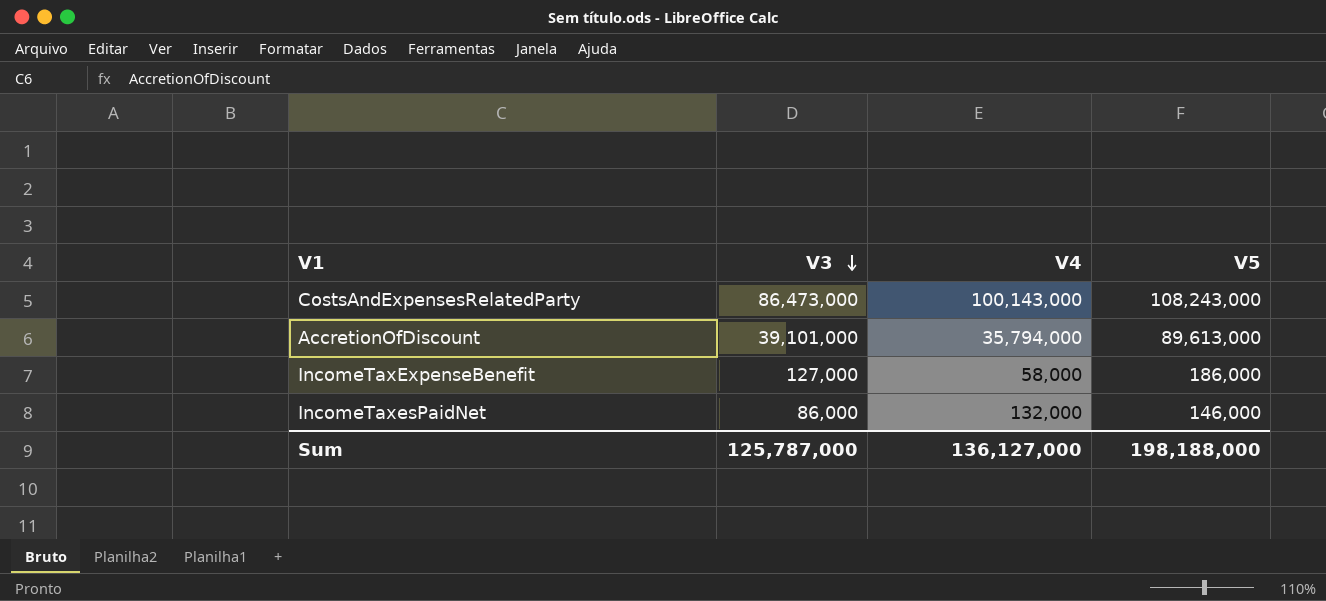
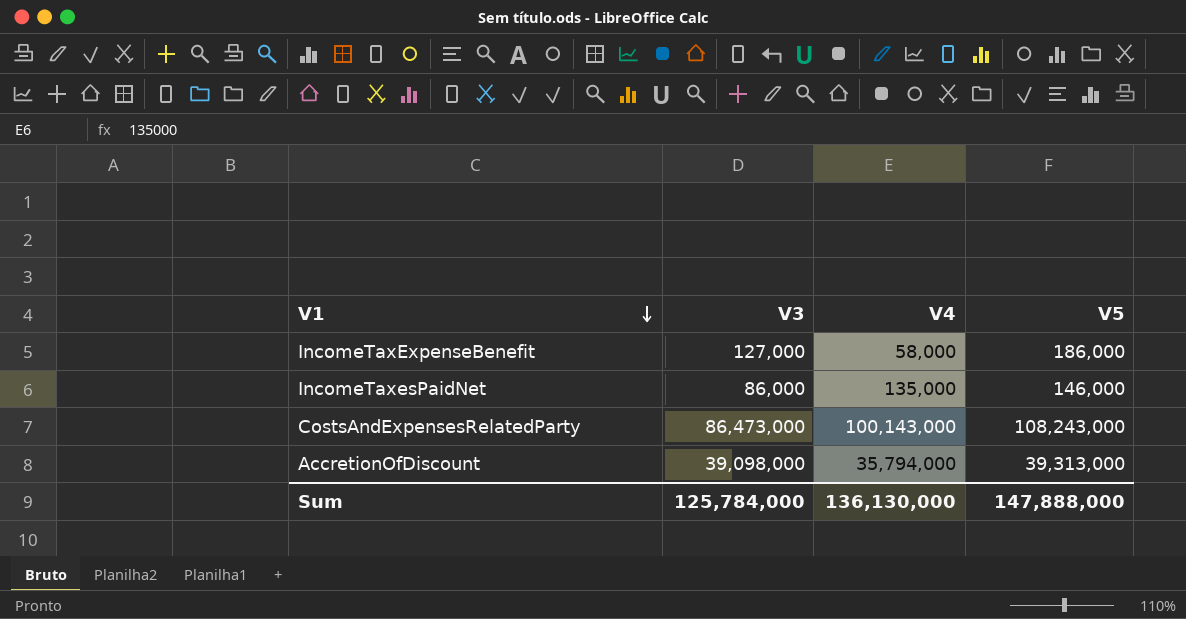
row order: V3 descending -> V1 descending
IncomeTaxesPaidNet | V4: 132,000 -> 135,000
AccretionOfDiscount | V3: 39,101,000 -> 39,098,000
AccretionOfDiscount | V5: 89,613,000 -> 39,313,000
Sum | V3: 125,787,000 -> 125,784,000
Sum | V4: 136,127,000 -> 136,130,000
Sum | V5: 198,188,000 -> 147,888,000

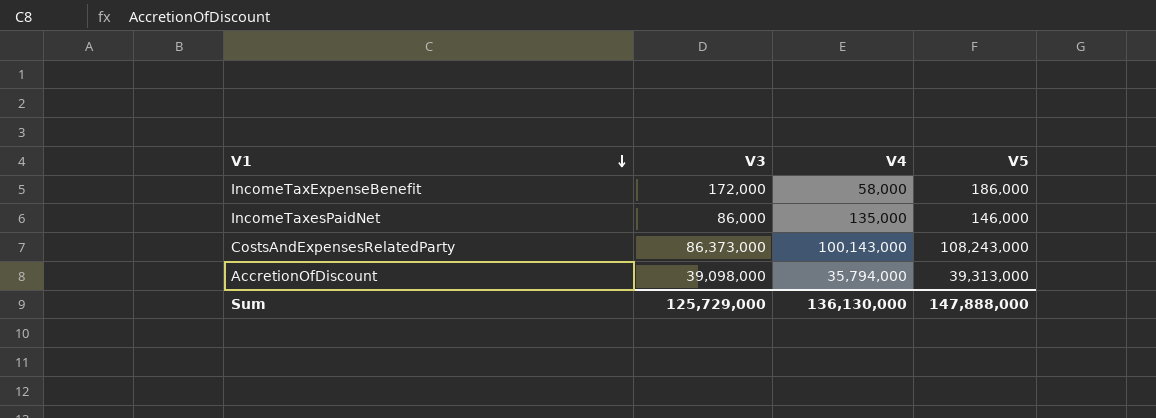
IncomeTaxExpenseBenefit | V3: 127,000 -> 172,000
CostsAndExpensesRelatedParty | V3: 86,473,000 -> 86,373,000
Sum | V3: 125,784,000 -> 125,729,000

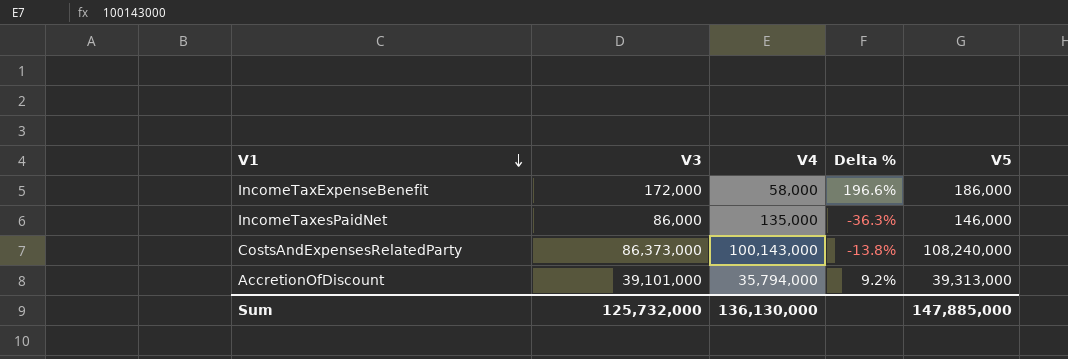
column Delta % | formula: none -> ([V3] - [V4]) / [V4]
CostsAndExpensesRelatedParty | V5: 108,243,000 -> 108,240,000
AccretionOfDiscount | V3: 39,098,000 -> 39,101,000
Sum | V3: 125,729,000 -> 125,732,000
Sum | V5: 147,888,000 -> 147,885,000

